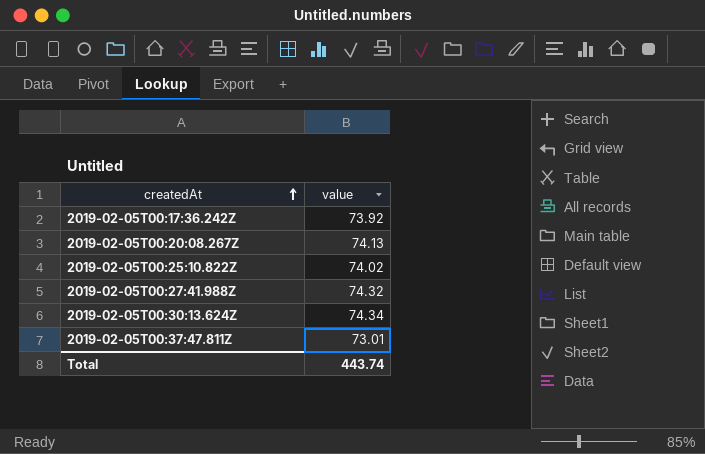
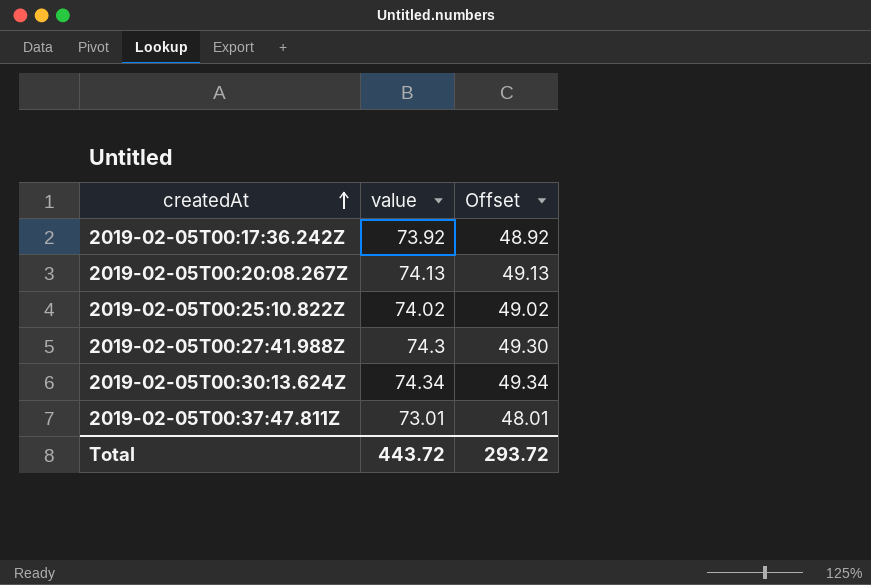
column Offset | formula: none -> [value] - 25
2019-02-05T00:27:41.988Z | value: 74.32 -> 74.3
Total | value: 443.74 -> 443.72

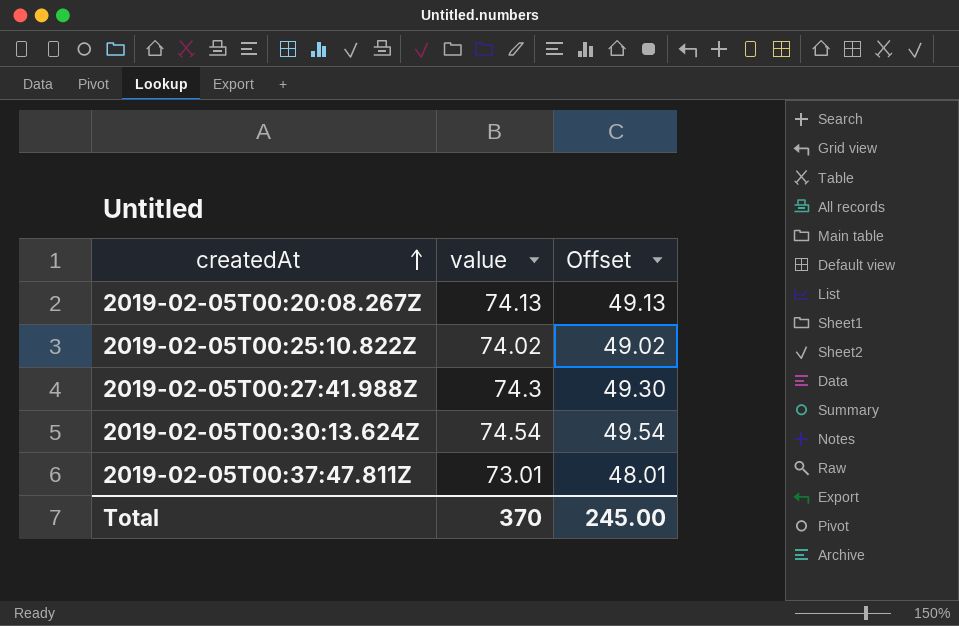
row 2019-02-05T00:17:36.242Z: 73.92 | 48.92 -> none
2019-02-05T00:30:13.624Z | value: 74.34 -> 74.54
2019-02-05T00:30:13.624Z | Offset: 49.34 -> 49.54
Total | value: 443.72 -> 370
Total | Offset: 293.72 -> 245.00

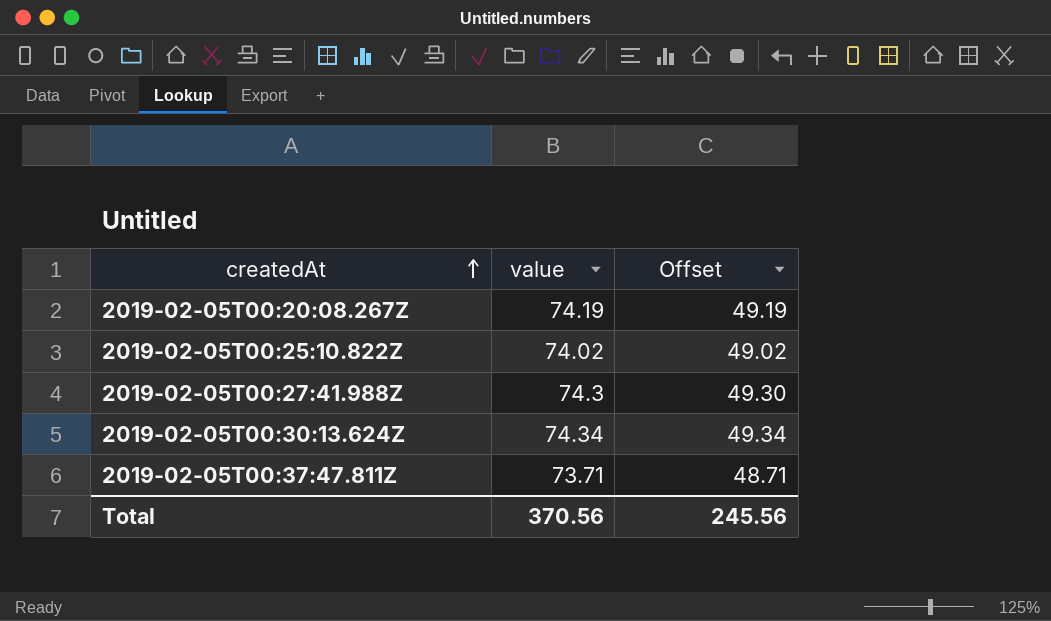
2019-02-05T00:20:08.267Z | value: 74.13 -> 74.19
2019-02-05T00:20:08.267Z | Offset: 49.13 -> 49.19
2019-02-05T00:30:13.624Z | value: 74.54 -> 74.34
2019-02-05T00:30:13.624Z | Offset: 49.54 -> 49.34
2019-02-05T00:37:47.811Z | value: 73.01 -> 73.71
2019-02-05T00:37:47.811Z | Offset: 48.01 -> 48.71
Total | value: 370 -> 370.56
Total | Offset: 245.00 -> 245.56

